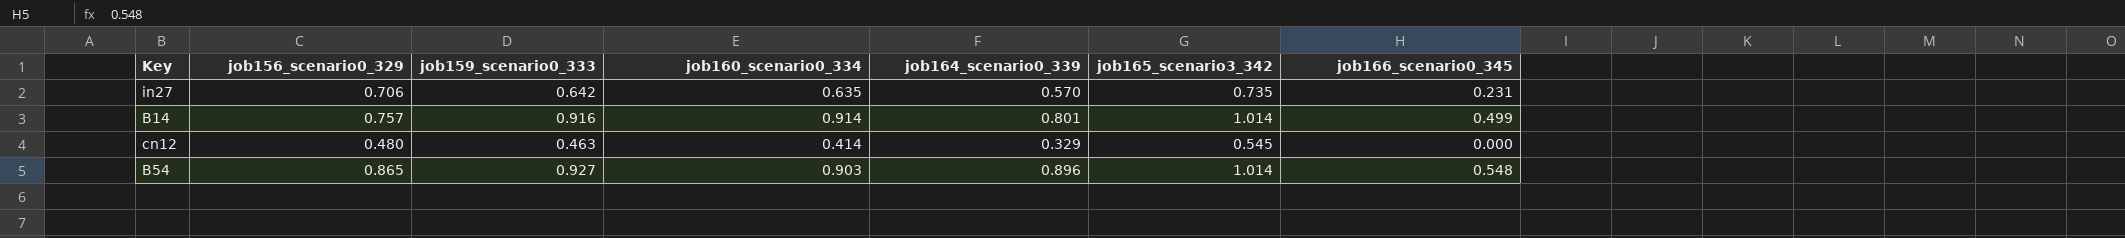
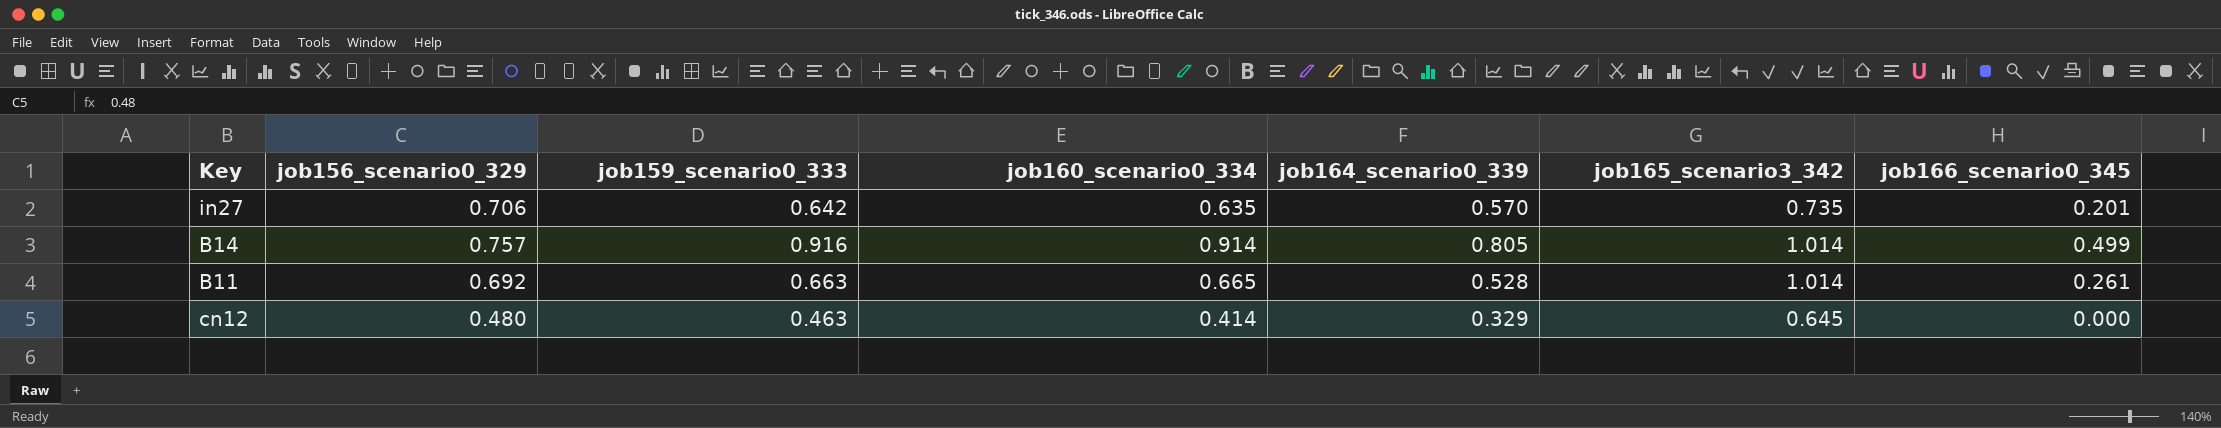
row B54: 0.865 | 0.927 | 0.903 | 0.896 | 1.014 | 0.548 -> none
in27 | job166_scenario0_345: 0.231 -> 0.201
B14 | job164_scenario0_339: 0.801 -> 0.805
row B11: none -> 0.692 | 0.663 | 0.665 | 0.528 | 1.014 | 0.261
cn12 | job165_scenario3_342: 0.545 -> 0.645

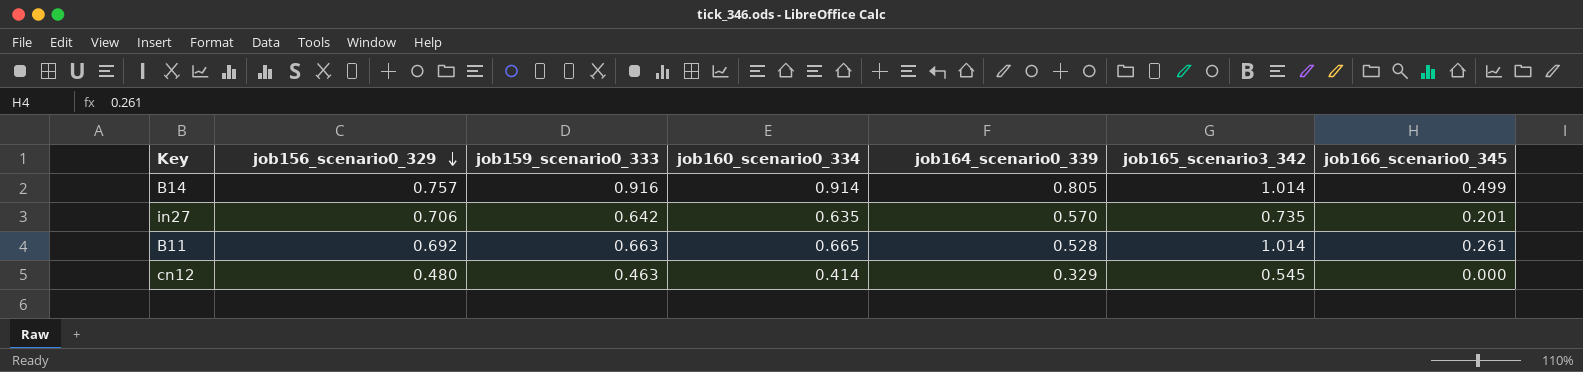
row order: none -> job156_scenario0_329 descending
cn12 | job165_scenario3_342: 0.645 -> 0.545

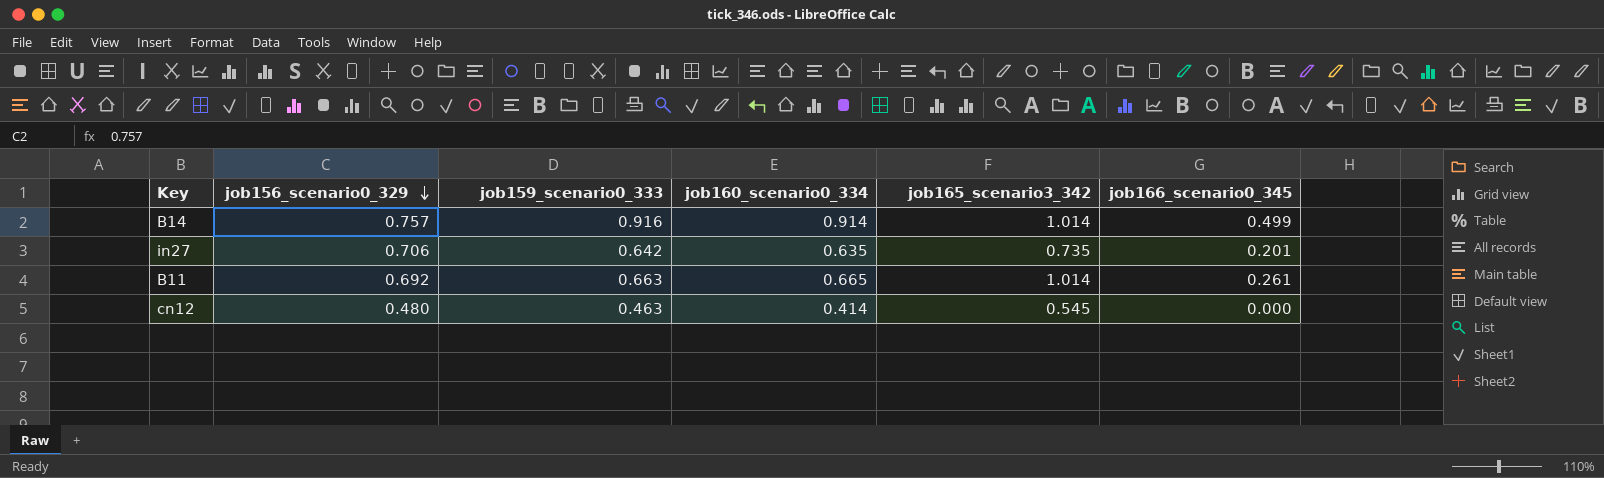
column job164_scenario0_339 | position: 5 -> none

